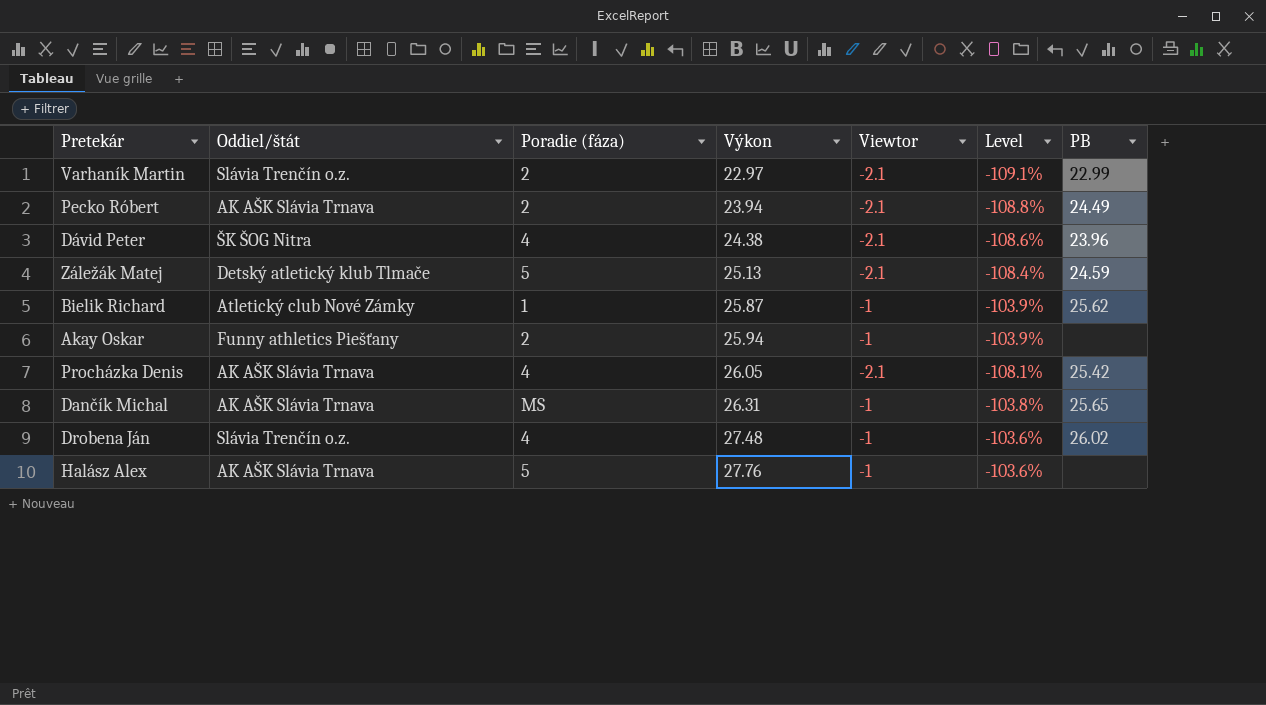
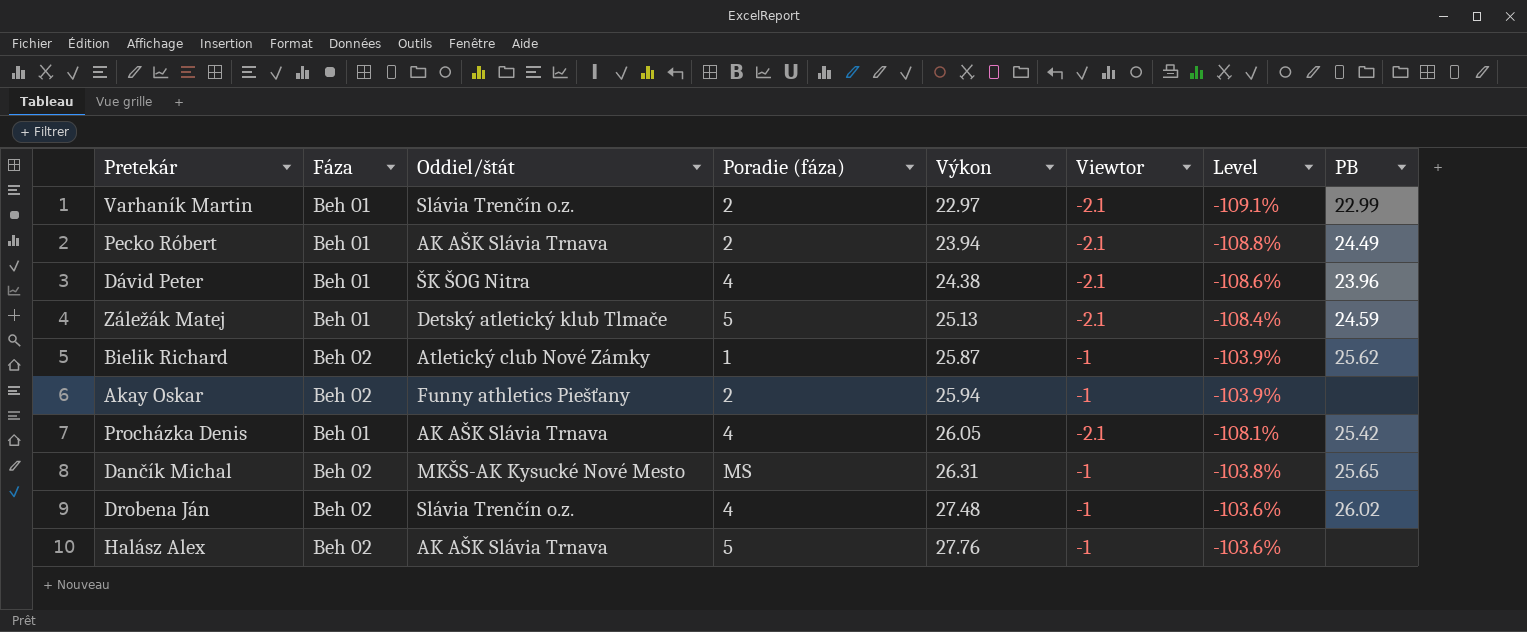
column Fáza | position: none -> 2
Dančík Michal | Oddiel/štát: AK AŠK Slávia Trnava -> MKŠS-AK Kysucké Nové Mesto

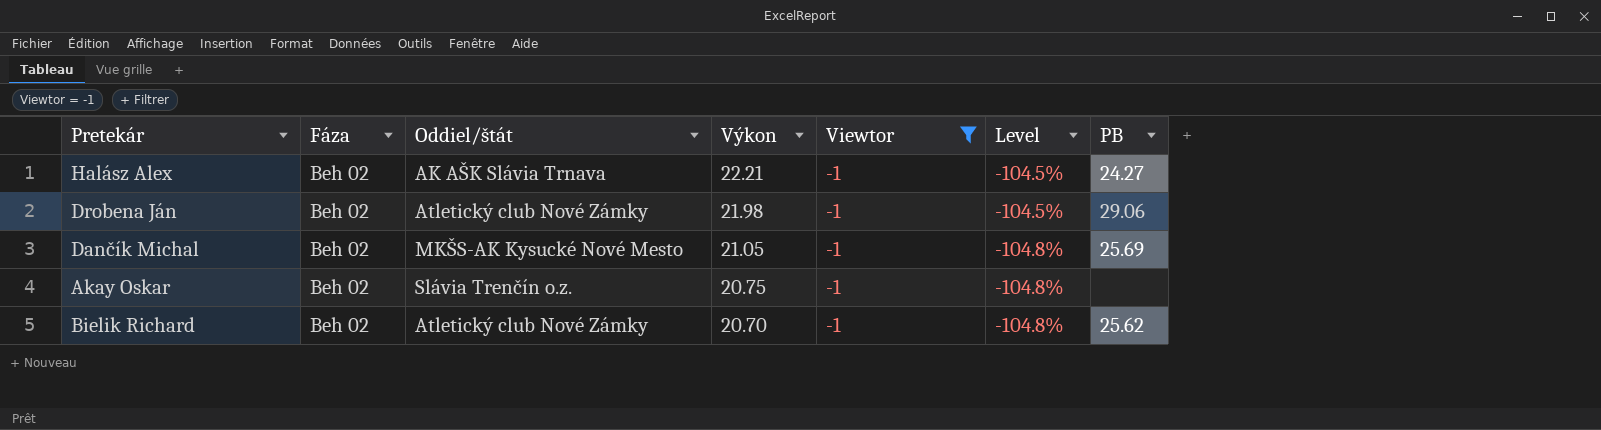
filter: none -> Viewtor = -1
row order: Výkon ascending -> Výkon descending
column Poradie (fáza) | position: 4 -> none
Halász Alex | Výkon: 27.76 -> 22.21
Halász Alex | Level: -103.6% -> -104.5%
Halász Alex | PB: none -> 24.27
Drobena Ján | Oddiel/štát: Slávia Trenčín o.z. -> Atletický club Nové Zámky
Drobena Ján | Výkon: 27.48 -> 21.98
Drobena Ján | Level: -103.6% -> -104.5%
Drobena Ján | PB: 26.02 -> 29.06
Dančík Michal | Výkon: 26.31 -> 21.05
Dančík Michal | Level: -103.8% -> -104.8%
Dančík Michal | PB: 25.65 -> 25.69
Akay Oskar | Oddiel/štát: Funny athletics Piešťany -> Slávia Trenčín o.z.
Akay Oskar | Výkon: 25.94 -> 20.75
Akay Oskar | Level: -103.9% -> -104.8%
Bielik Richard | Výkon: 25.87 -> 20.70
Bielik Richard | Level: -103.9% -> -104.8%

